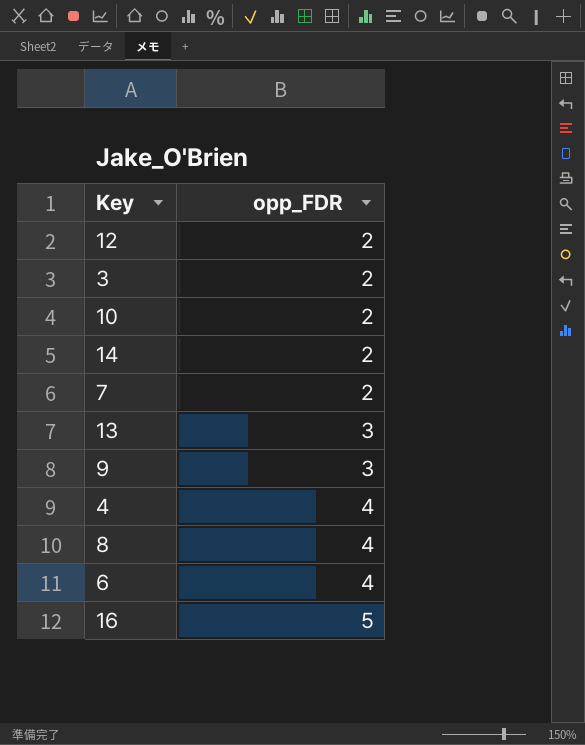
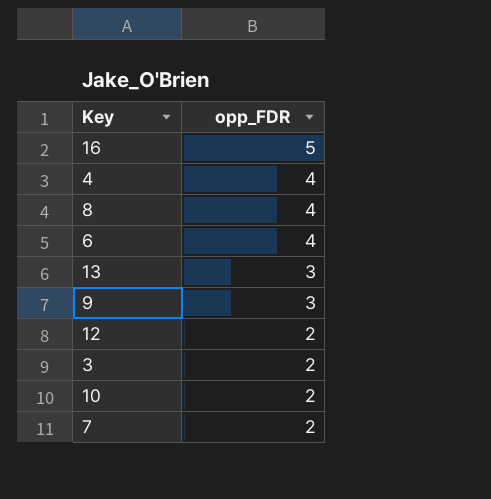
row order: opp_FDR ascending -> opp_FDR descending
row 14: 2 -> none

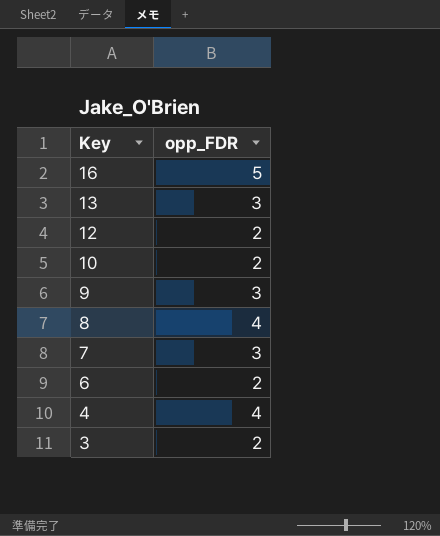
row order: opp_FDR descending -> Key descending
7 | opp_FDR: 2 -> 3
6 | opp_FDR: 4 -> 2

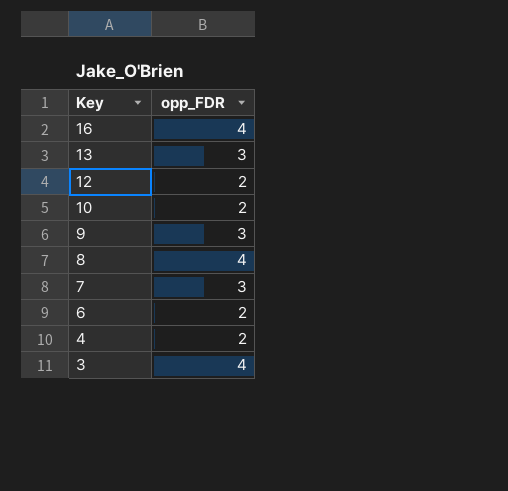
16 | opp_FDR: 5 -> 4
4 | opp_FDR: 4 -> 2
3 | opp_FDR: 2 -> 4

